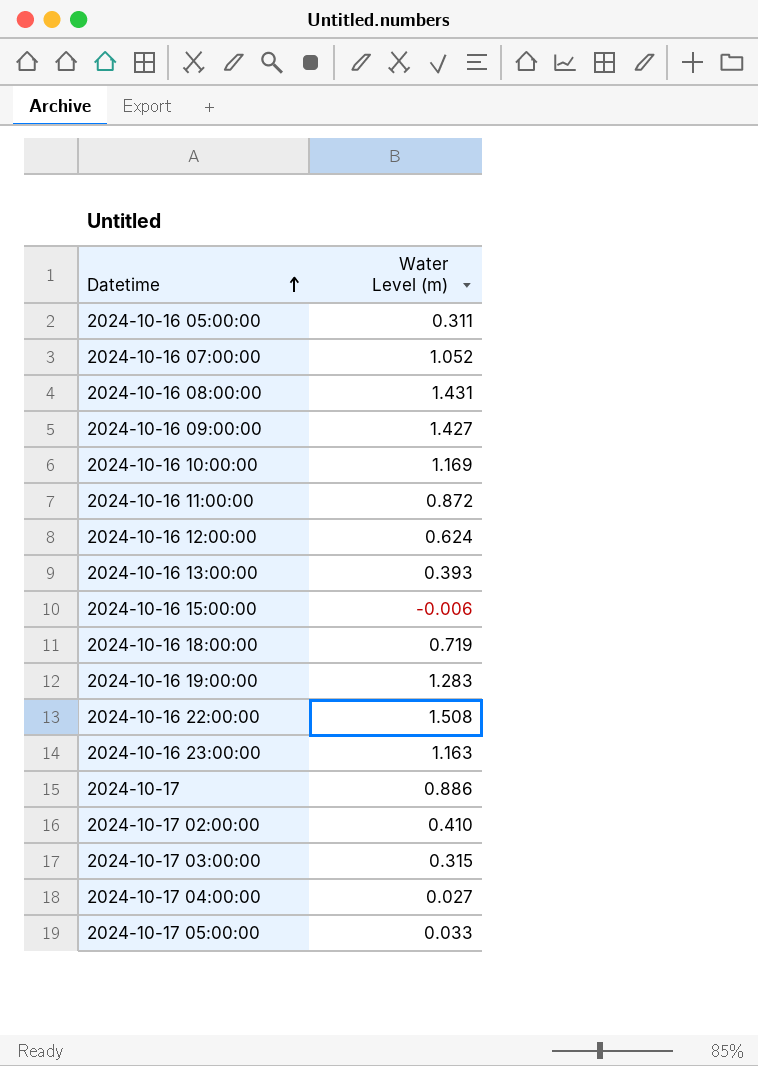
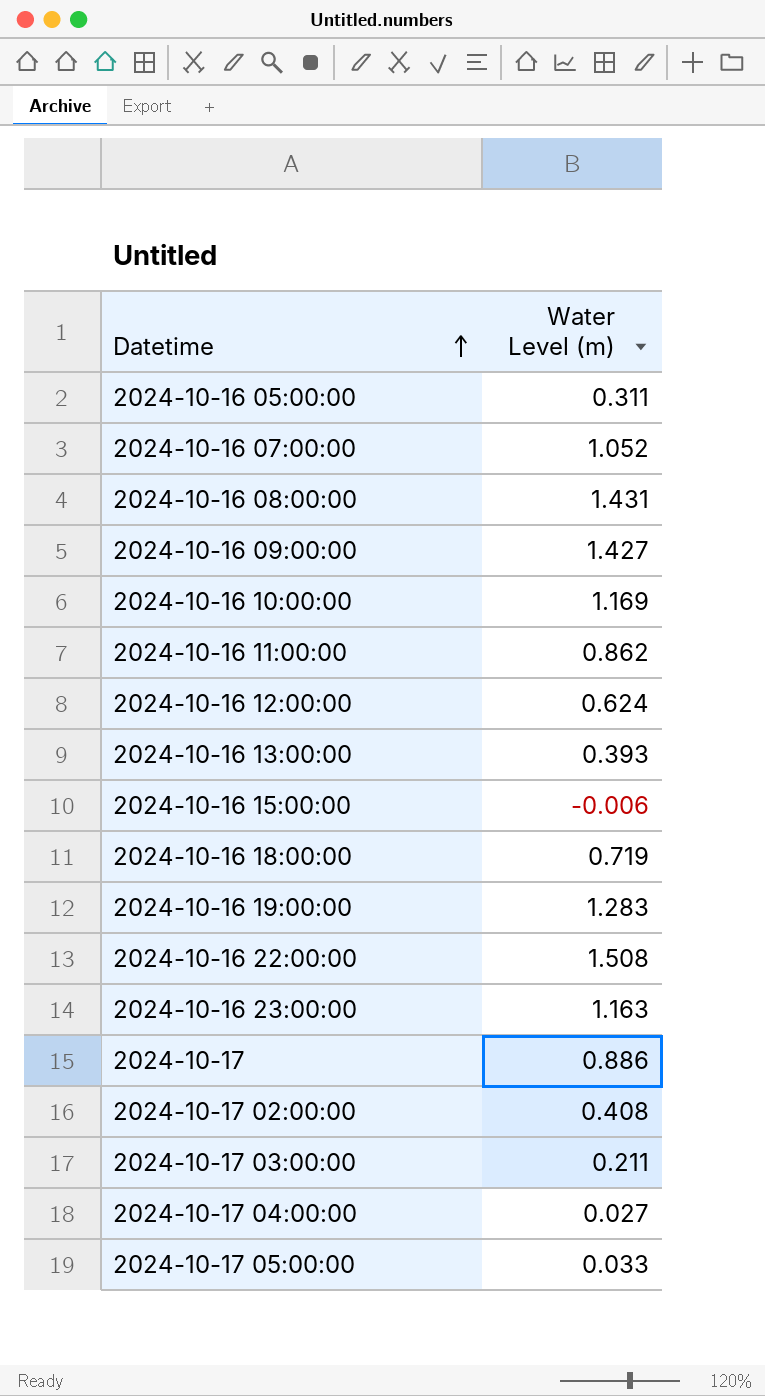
2024-10-16 11:00:00 | Water Level (m): 0.872 -> 0.862
2024-10-17 02:00:00 | Water Level (m): 0.410 -> 0.408
2024-10-17 03:00:00 | Water Level (m): 0.315 -> 0.211

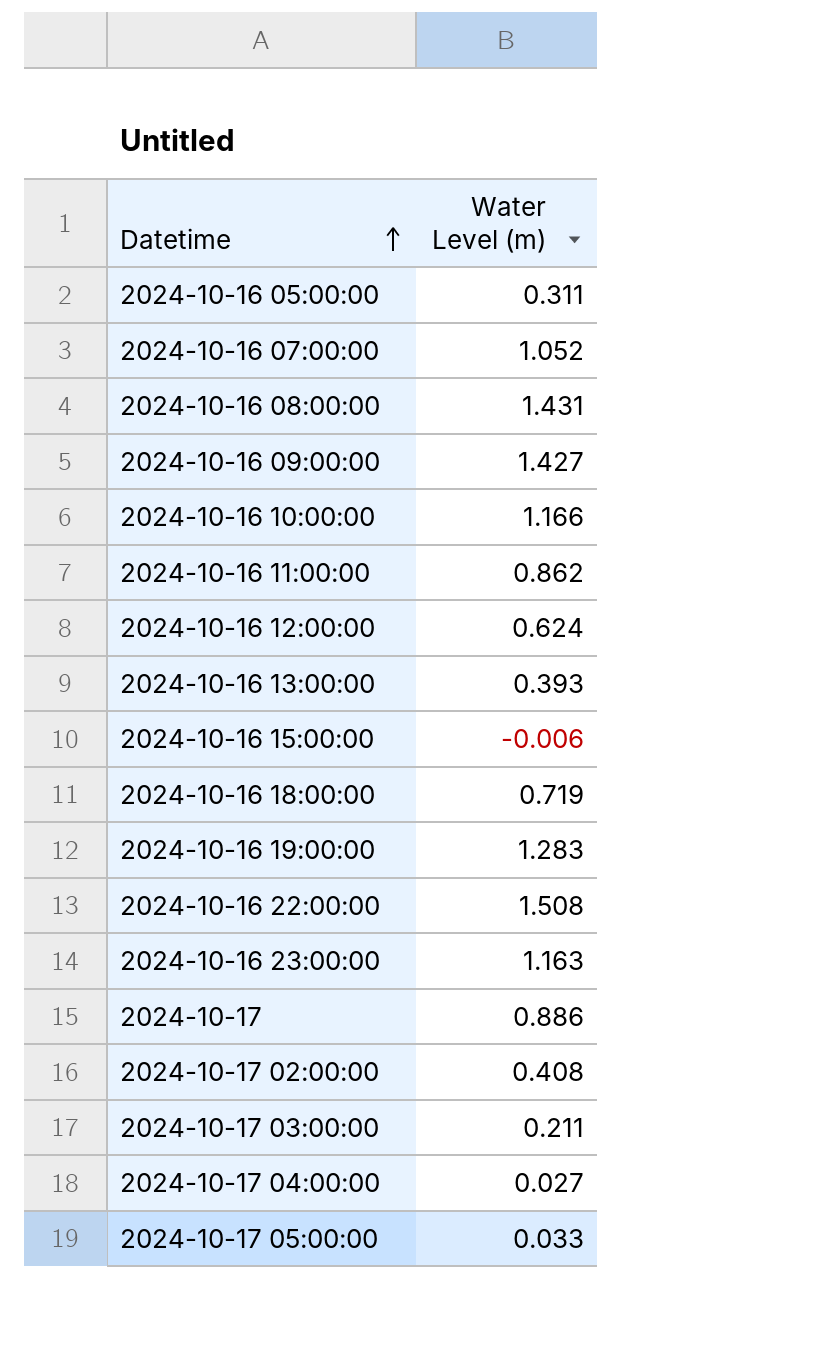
2024-10-16 10:00:00 | Water Level (m): 1.169 -> 1.166

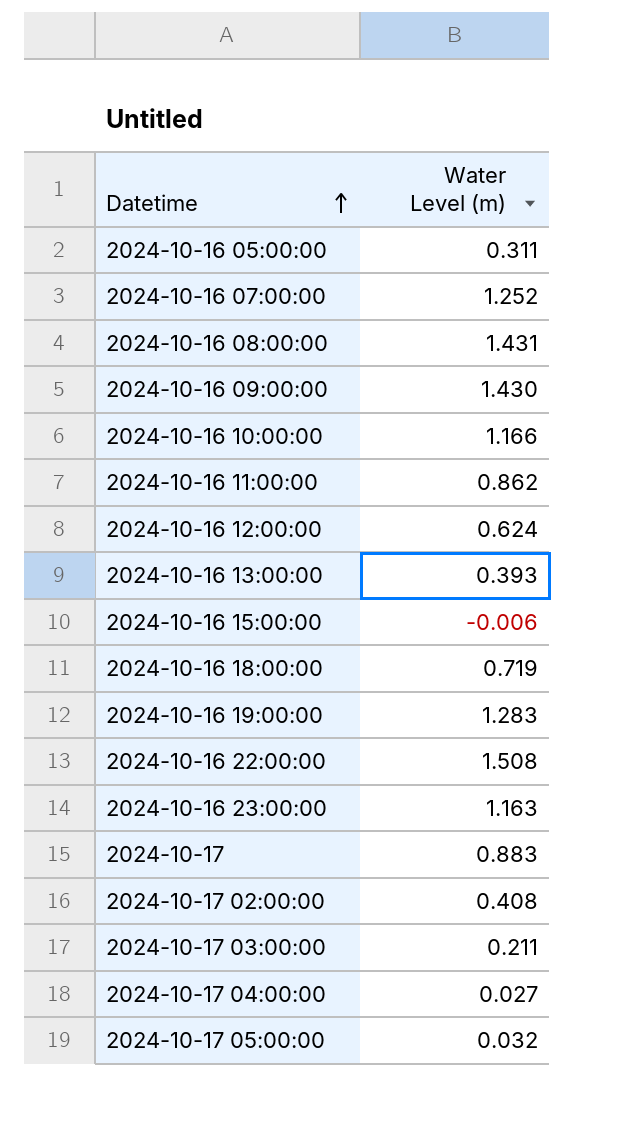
2024-10-16 07:00:00 | Water Level (m): 1.052 -> 1.252
2024-10-16 09:00:00 | Water Level (m): 1.427 -> 1.430
2024-10-17 | Water Level (m): 0.886 -> 0.883
2024-10-17 05:00:00 | Water Level (m): 0.033 -> 0.032

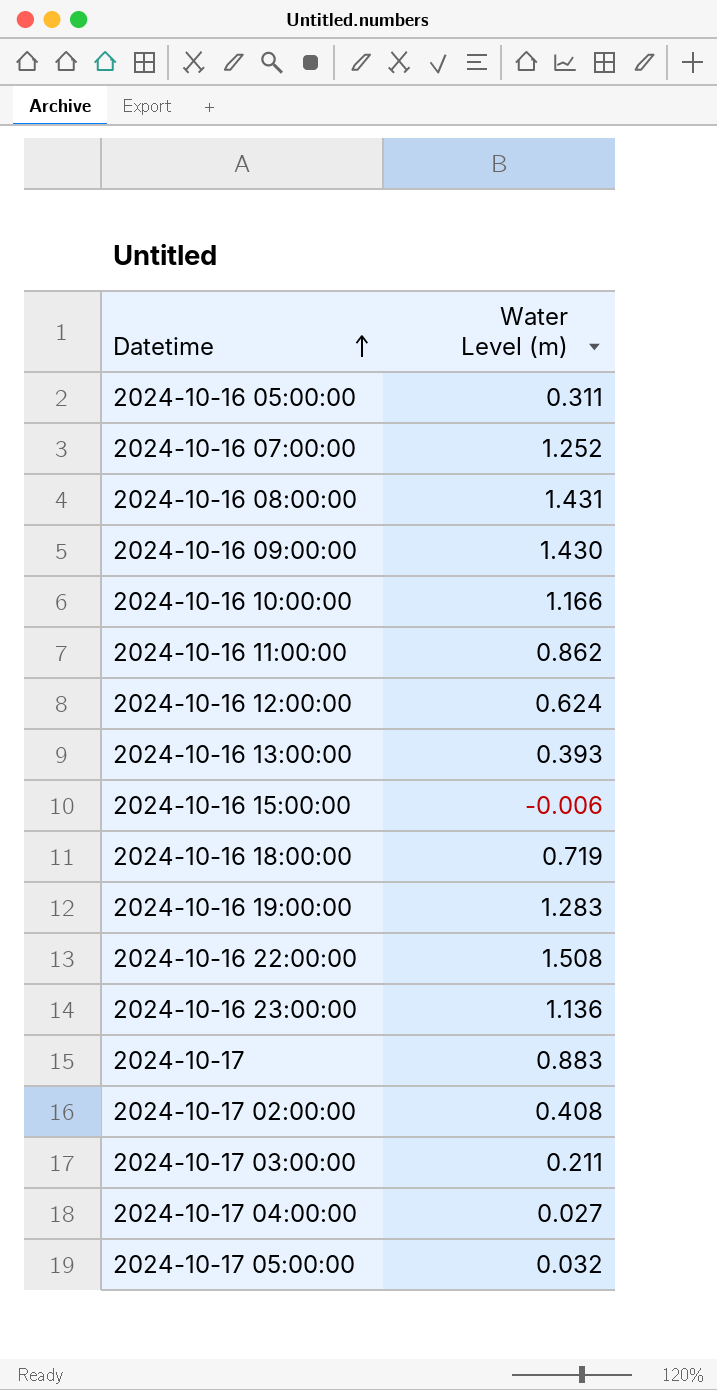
2024-10-16 23:00:00 | Water Level (m): 1.163 -> 1.136

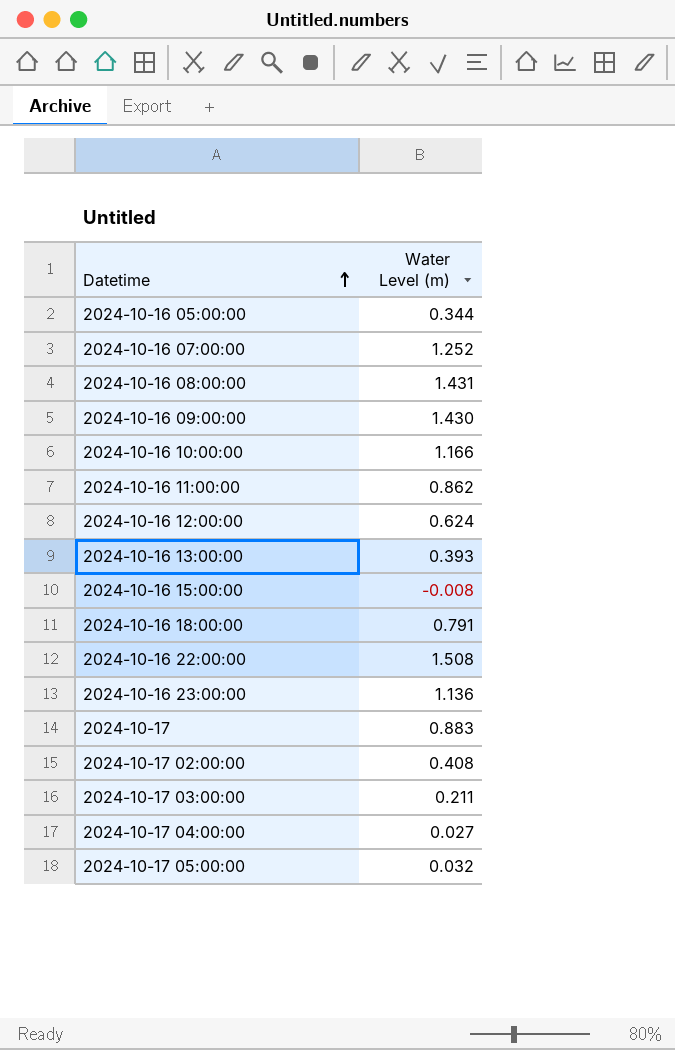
row 2024-10-16 19:00:00: 1.283 -> none
2024-10-16 05:00:00 | Water Level (m): 0.311 -> 0.344
2024-10-16 15:00:00 | Water Level (m): -0.006 -> -0.008
2024-10-16 18:00:00 | Water Level (m): 0.719 -> 0.791

